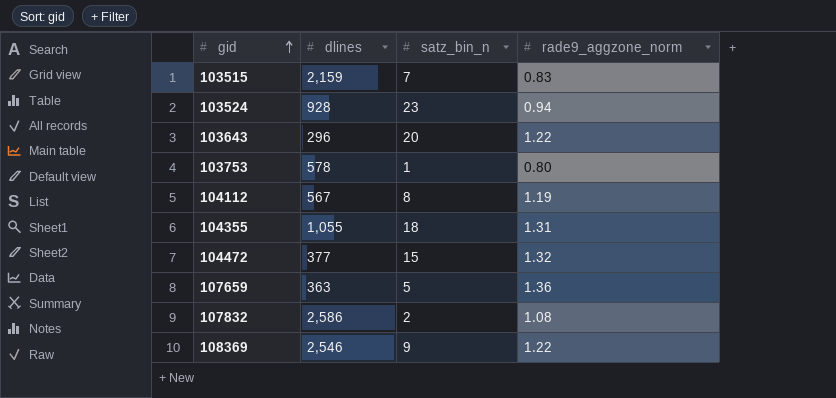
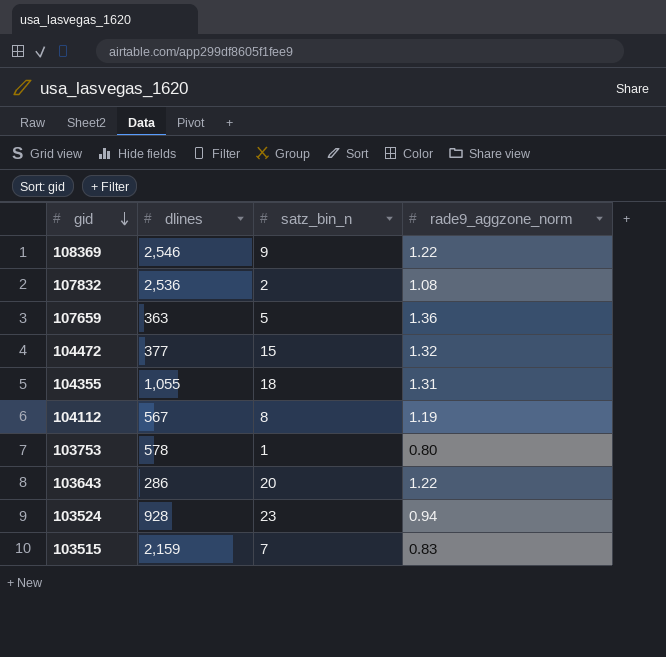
row order: gid ascending -> gid descending
107832 | dlines: 2,586 -> 2,536
103643 | dlines: 296 -> 286

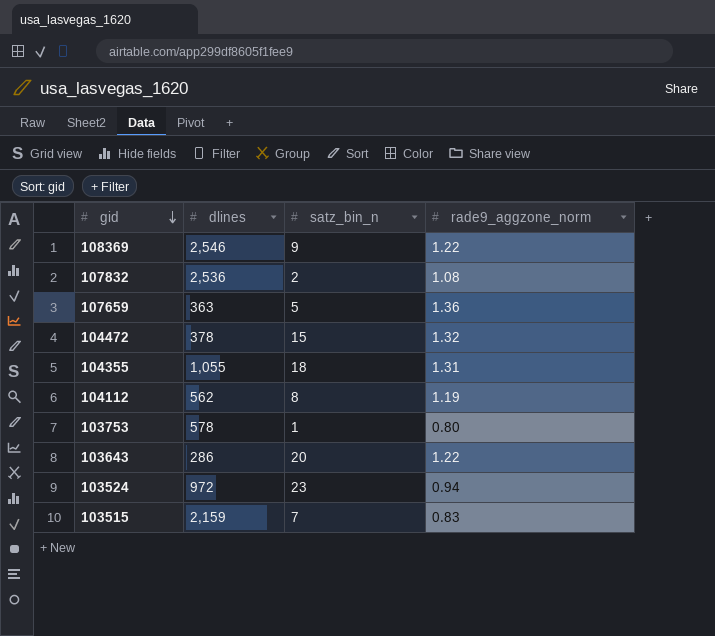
104472 | dlines: 377 -> 378
104112 | dlines: 567 -> 562
103524 | dlines: 928 -> 972

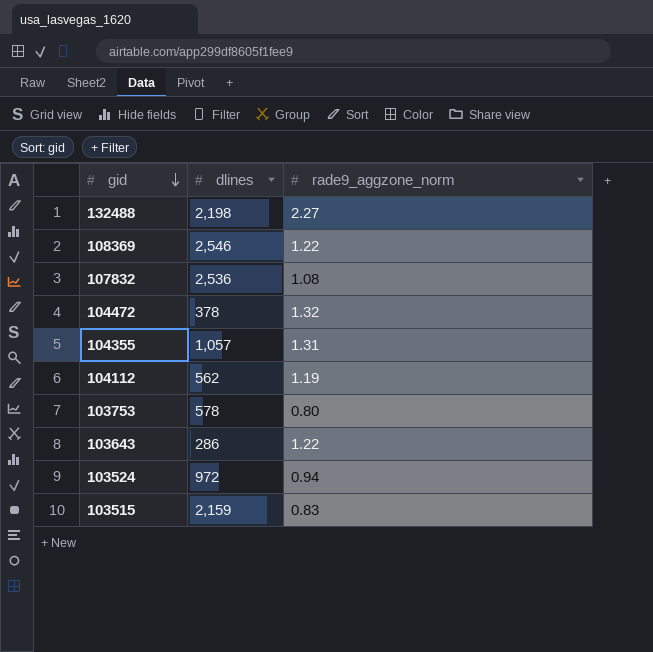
column satz_bin_n | position: 3 -> none
row 107659: 363 | 5 | 1.36 -> none
row 132488: none -> 2,198 | 2.27
104355 | dlines: 1,055 -> 1,057

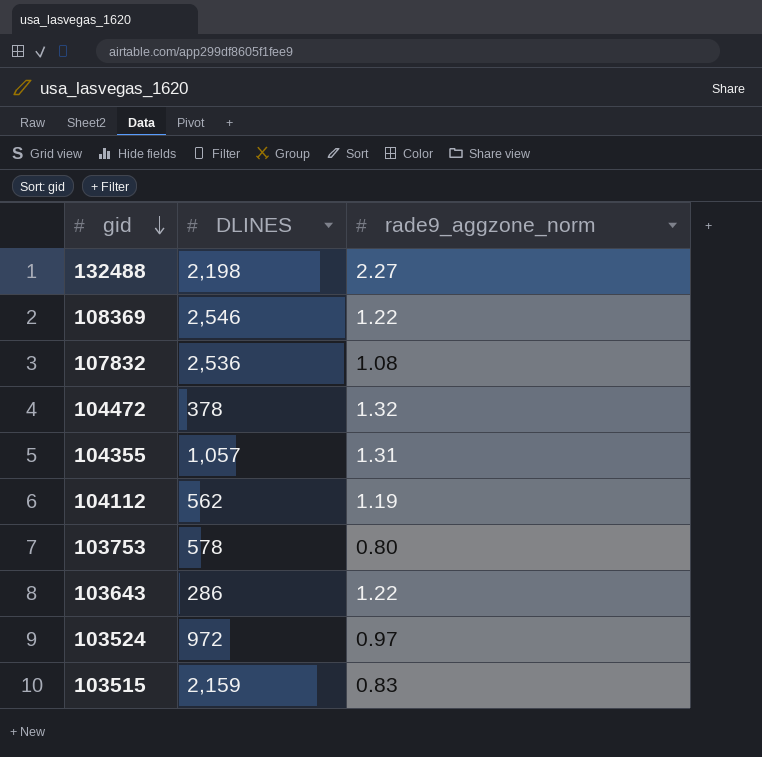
column name: dlines -> DLINES
103524 | rade9_aggzone_norm: 0.94 -> 0.97

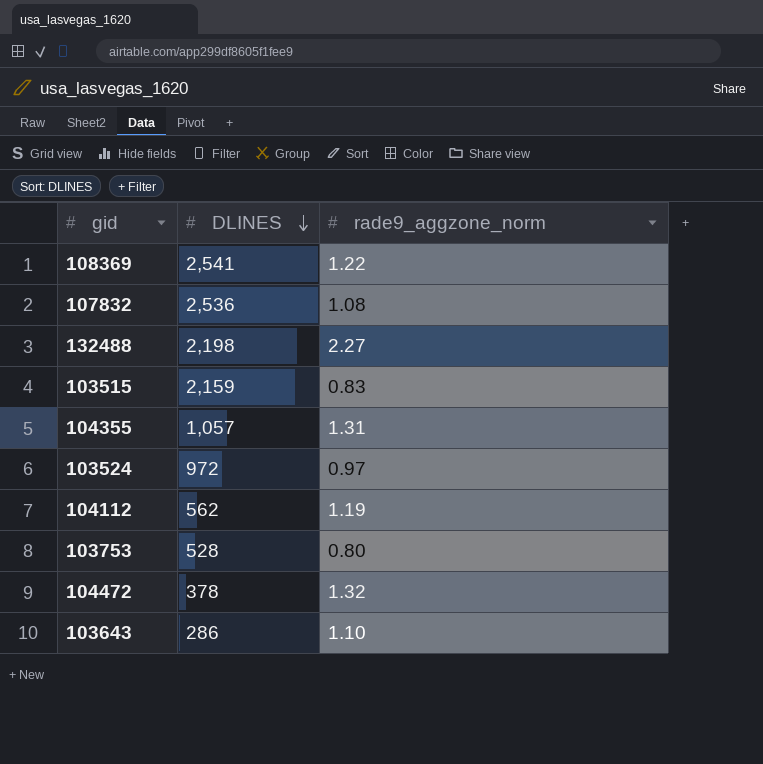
row order: gid descending -> DLINES descending
108369 | DLINES: 2,546 -> 2,541
103753 | DLINES: 578 -> 528
103643 | rade9_aggzone_norm: 1.22 -> 1.10

